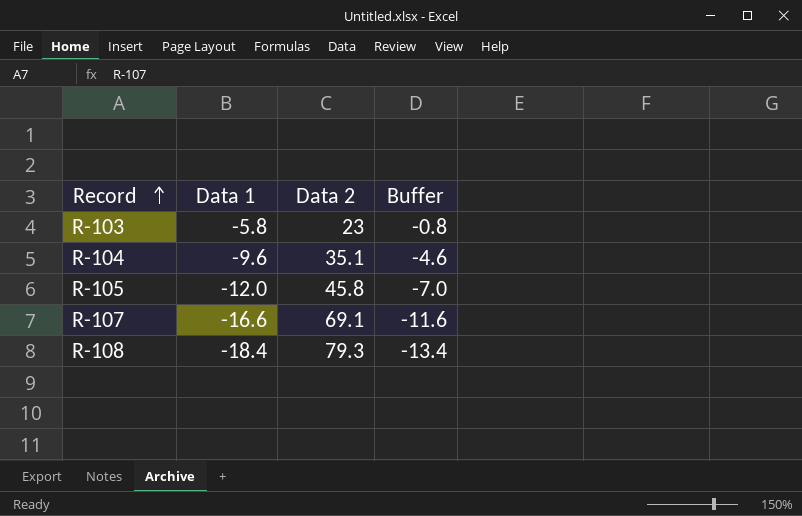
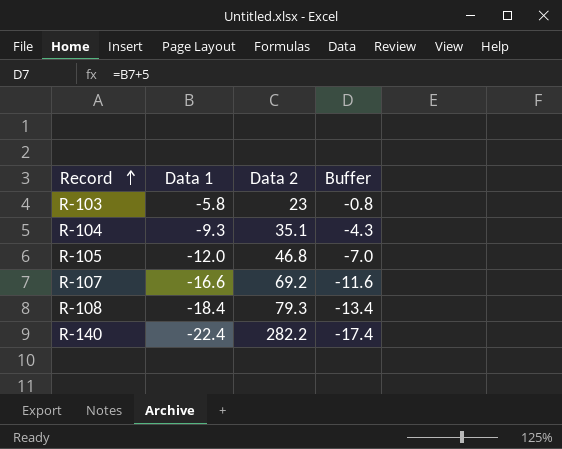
R-104 | Data 1: -9.6 -> -9.3
R-104 | Buffer: -4.6 -> -4.3
R-105 | Data 2: 45.8 -> 46.8
R-107 | Data 2: 69.1 -> 69.2
row R-140: none -> -22.4 | 282.2 | -17.4

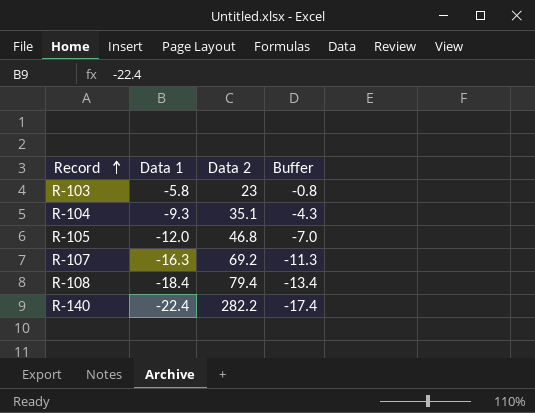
R-107 | Data 1: -16.6 -> -16.3
R-107 | Buffer: -11.6 -> -11.3
R-108 | Data 2: 79.3 -> 79.4

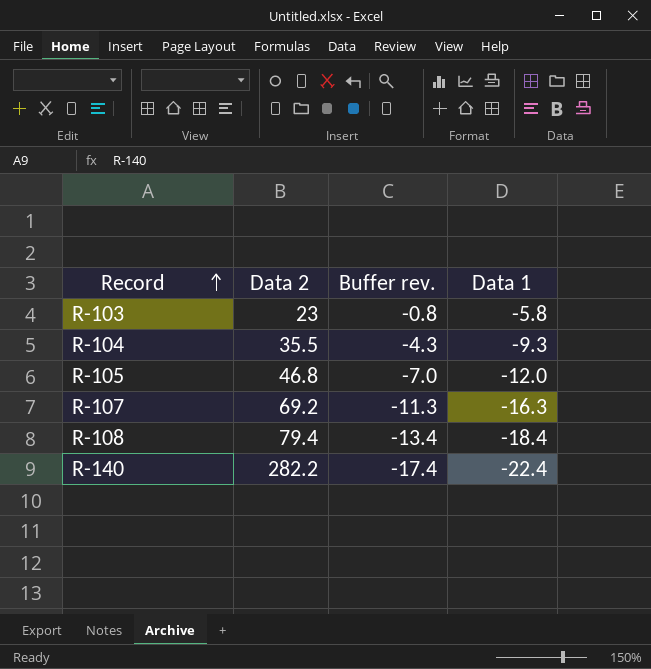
column name: Buffer -> Buffer rev.
column Data 1 | position: 2 -> 4
R-104 | Data 2: 35.1 -> 35.5

